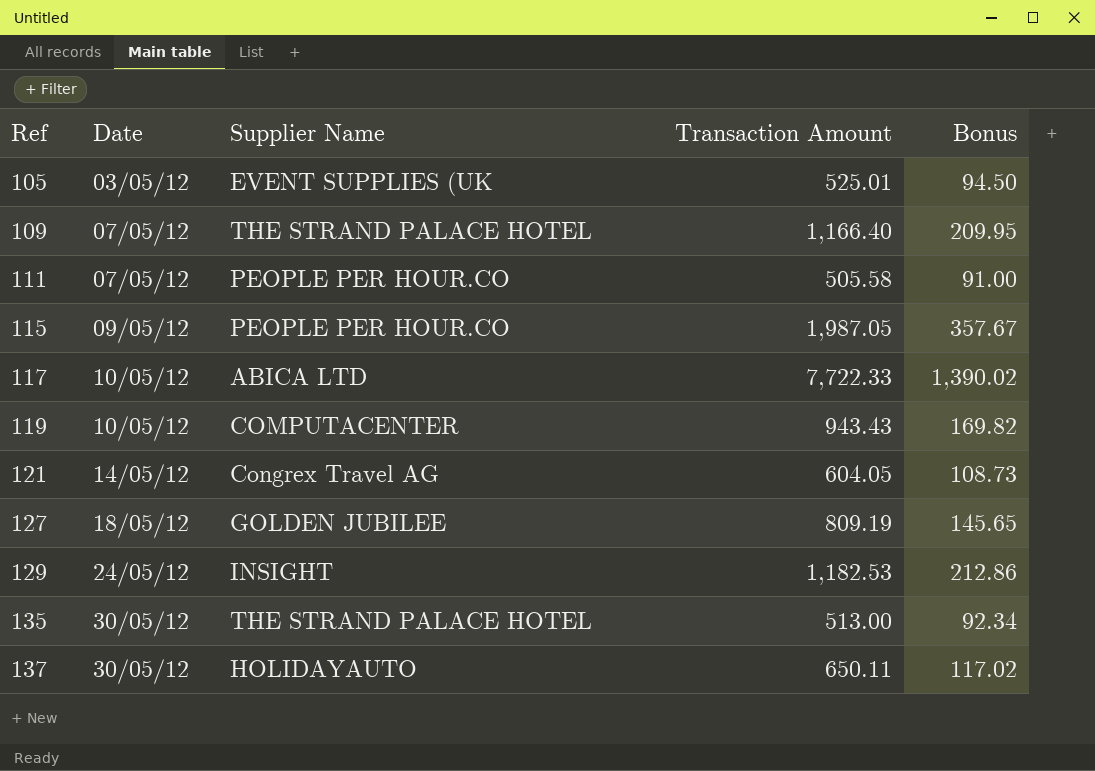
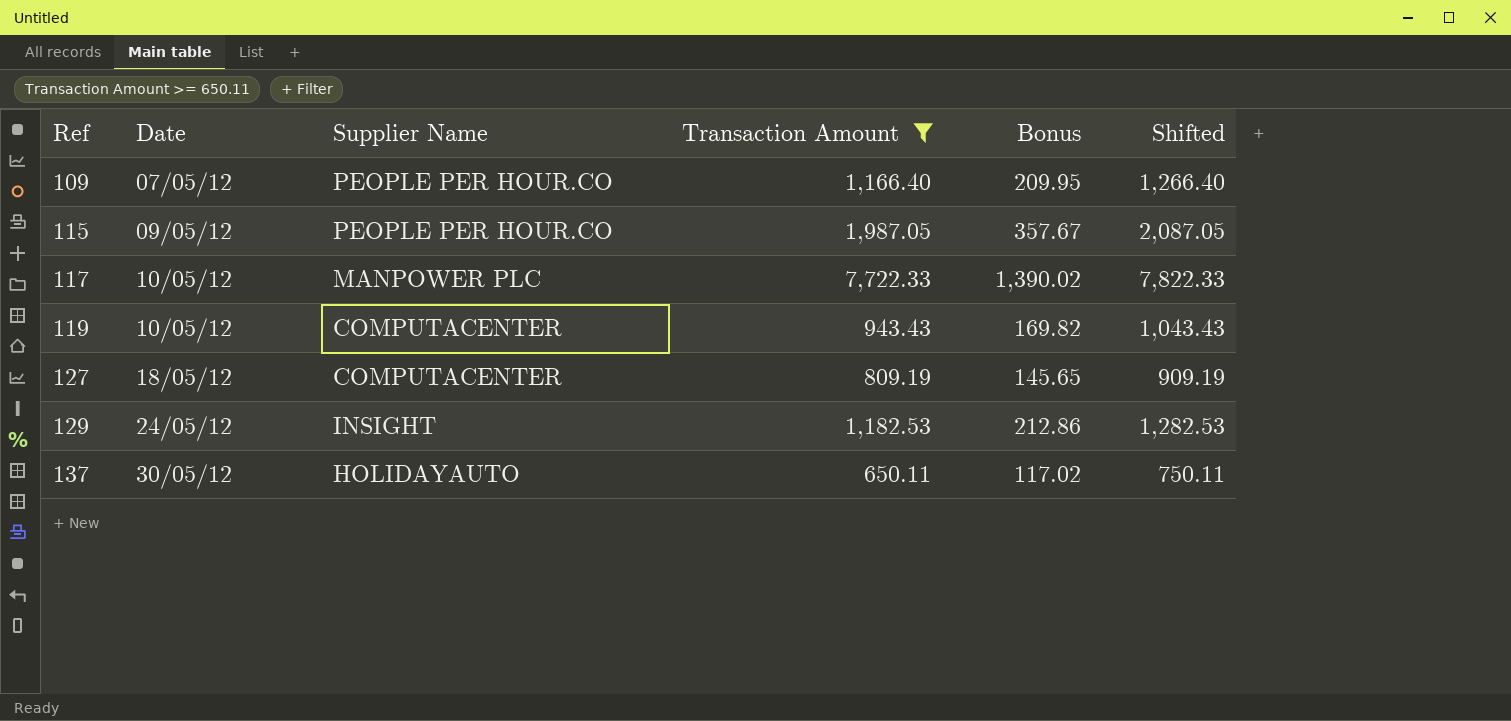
filter: none -> Transaction Amount >= 650.11
column Shifted | formula: none -> [Transaction Amount] + 100
109 | Supplier Name: THE STRAND PALACE HOTEL -> PEOPLE PER HOUR.CO
117 | Supplier Name: ABICA LTD -> MANPOWER PLC
127 | Supplier Name: GOLDEN JUBILEE -> COMPUTACENTER

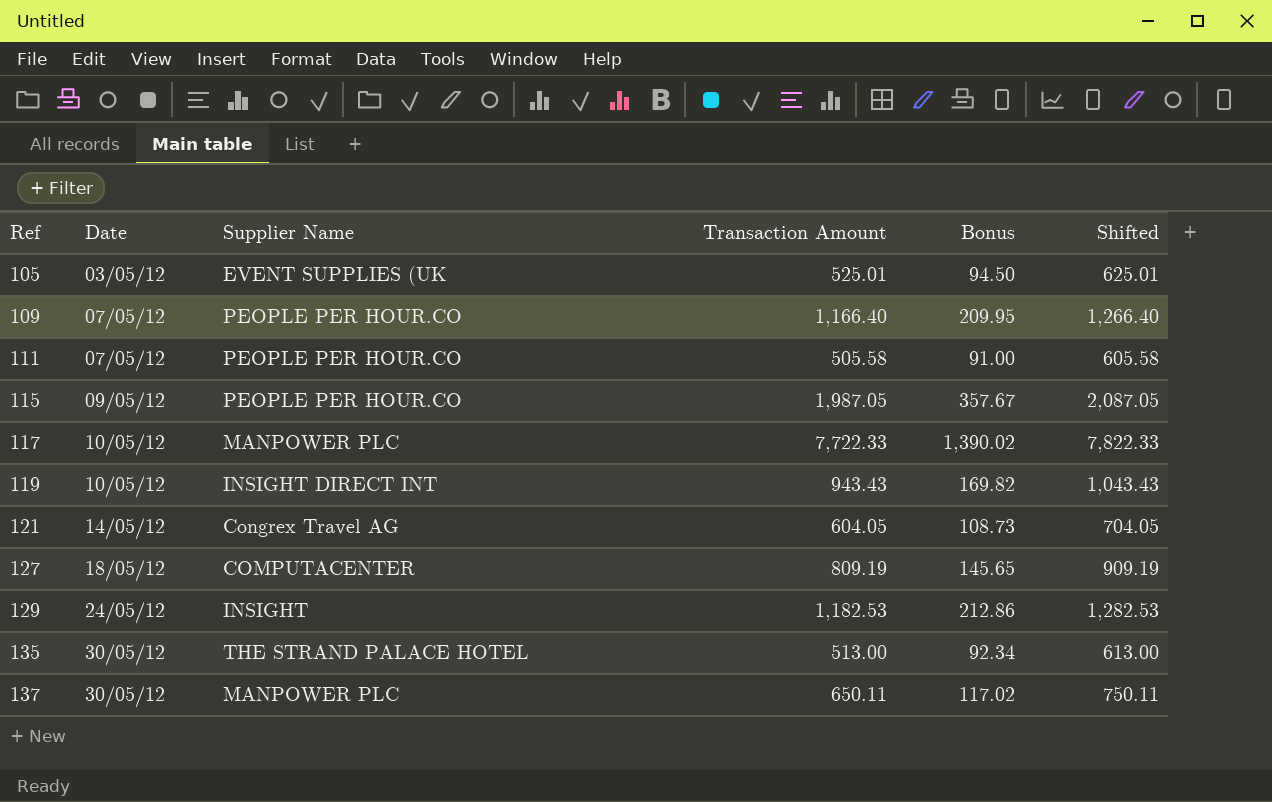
filter: Transaction Amount >= 650.11 -> none
119 | Supplier Name: COMPUTACENTER -> INSIGHT DIRECT INT
137 | Supplier Name: HOLIDAYAUTO -> MANPOWER PLC

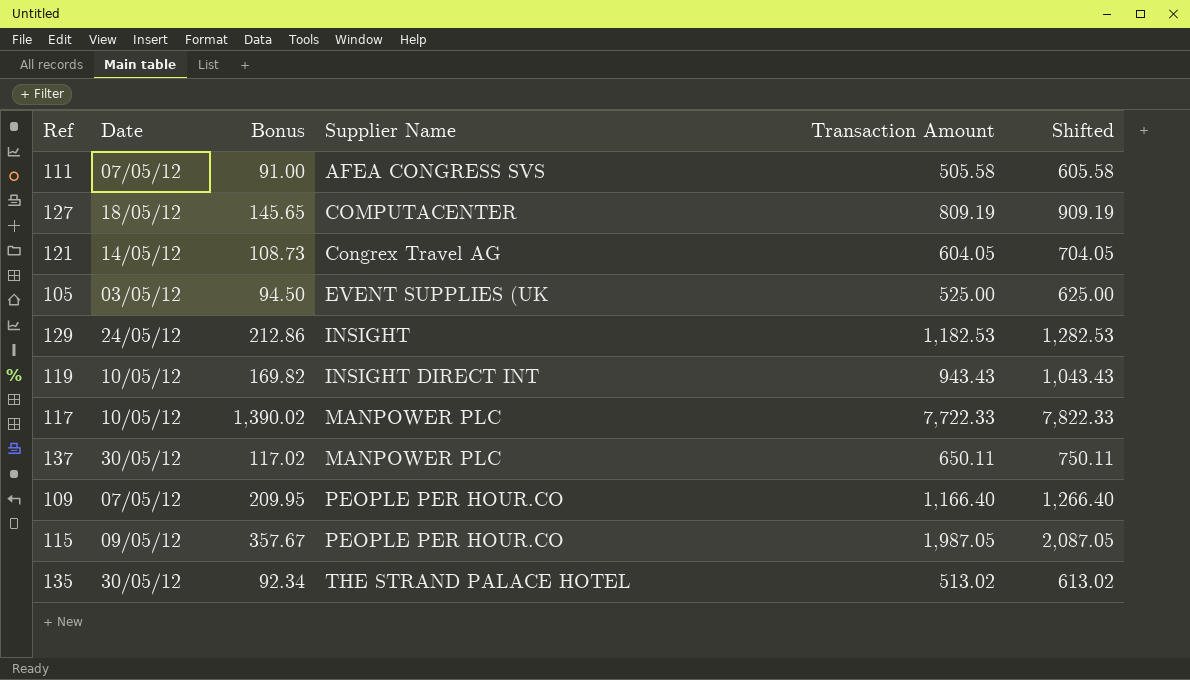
row order: Ref ascending -> Supplier Name ascending
column Bonus | position: 5 -> 3
111 | Supplier Name: PEOPLE PER HOUR.CO -> AFEA CONGRESS SVS
105 | Transaction Amount: 525.01 -> 525.00
105 | Shifted: 625.01 -> 625.00
135 | Transaction Amount: 513.00 -> 513.02
135 | Shifted: 613.00 -> 613.02

